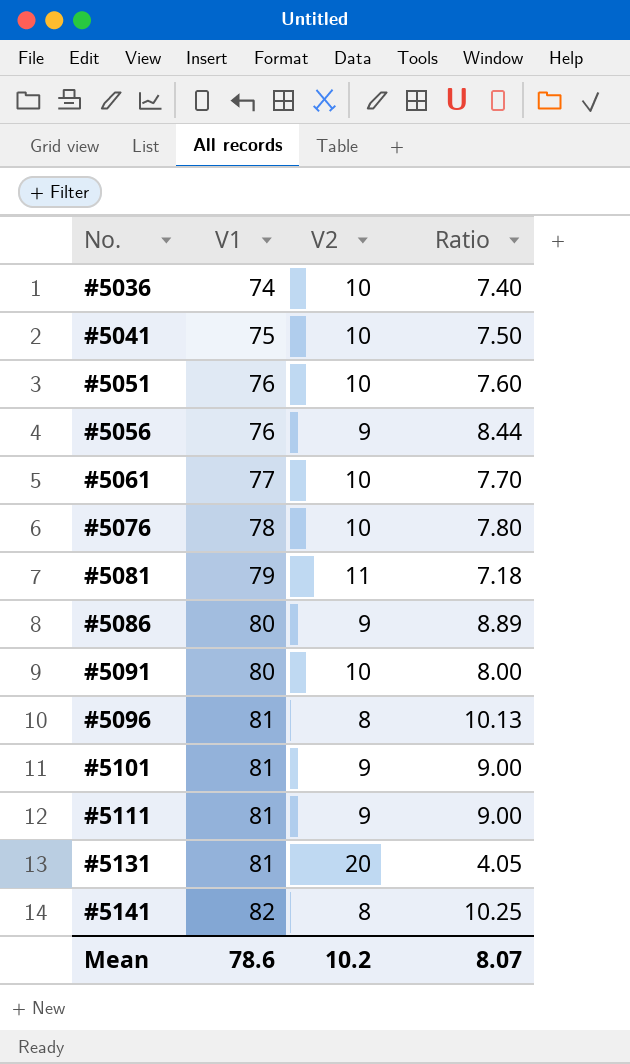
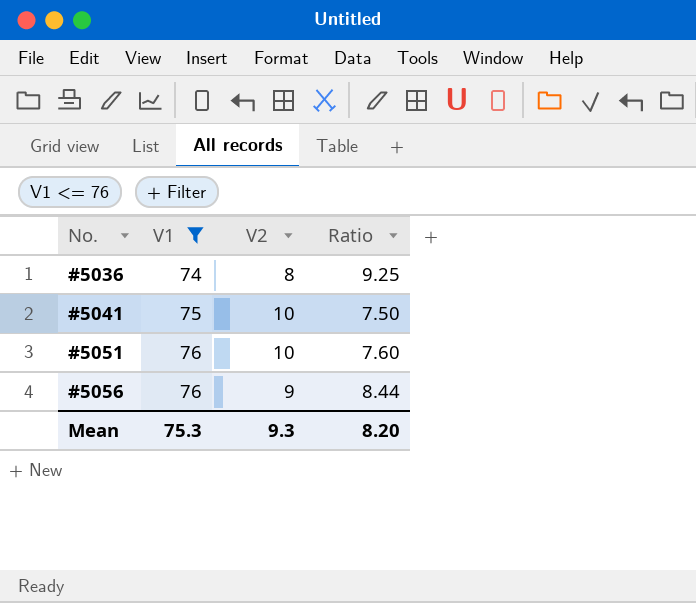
filter: none -> V1 <= 76
#5036 | V2: 10 -> 8
#5036 | Ratio: 7.40 -> 9.25
Mean | V1: 78.6 -> 75.3
Mean | V2: 10.2 -> 9.3
Mean | Ratio: 8.07 -> 8.20

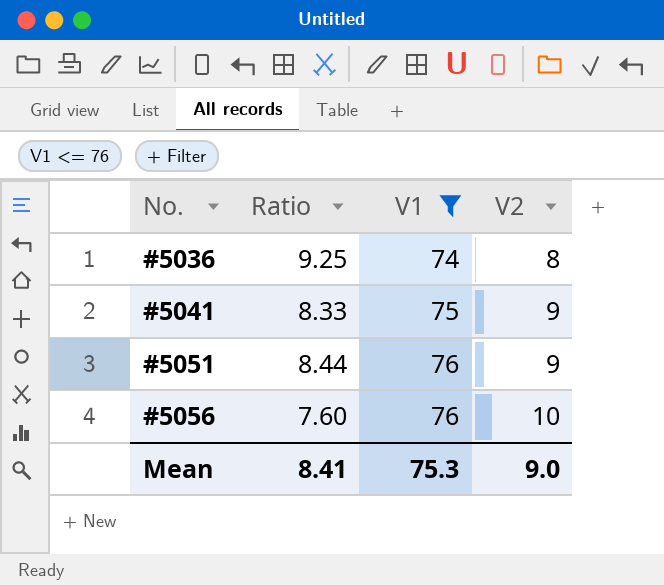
column Ratio | position: 4 -> 2
#5041 | Ratio: 7.50 -> 8.33
#5041 | V2: 10 -> 9
#5051 | Ratio: 7.60 -> 8.44
#5051 | V2: 10 -> 9
#5056 | Ratio: 8.44 -> 7.60
#5056 | V2: 9 -> 10
Mean | Ratio: 8.20 -> 8.41
Mean | V2: 9.3 -> 9.0

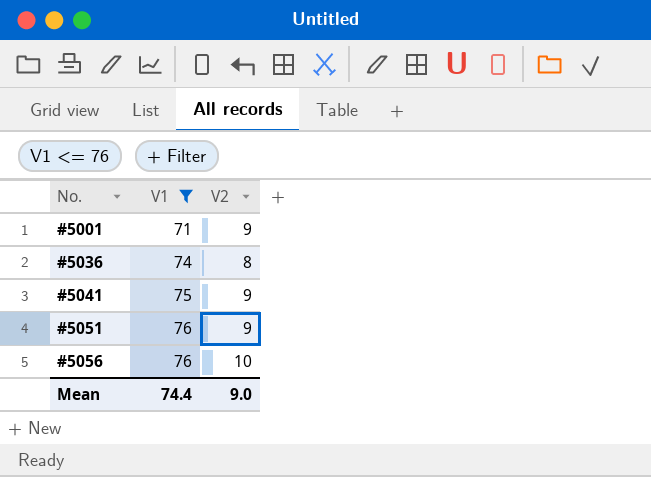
column Ratio | formula: [V1] / [V2] -> none
row #5001: none -> 71 | 9
Mean | V1: 75.3 -> 74.4

